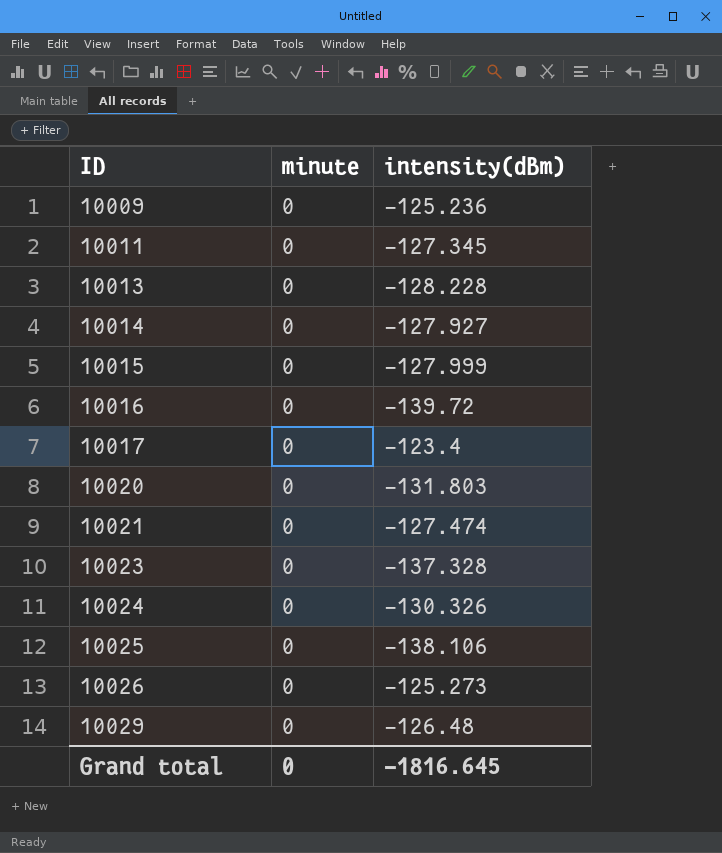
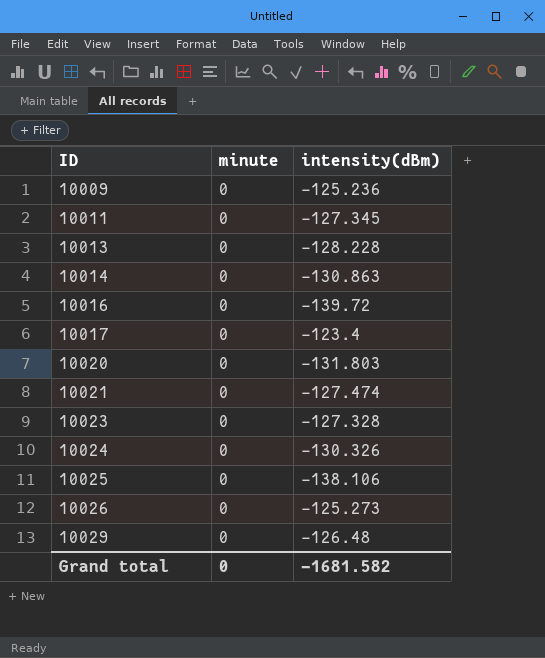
row 10015: 0 | -127.999 -> none
10014 | intensity(dBm): -127.927 -> -130.863
10023 | intensity(dBm): -137.328 -> -127.328
Grand total | intensity(dBm): -1816.645 -> -1681.582

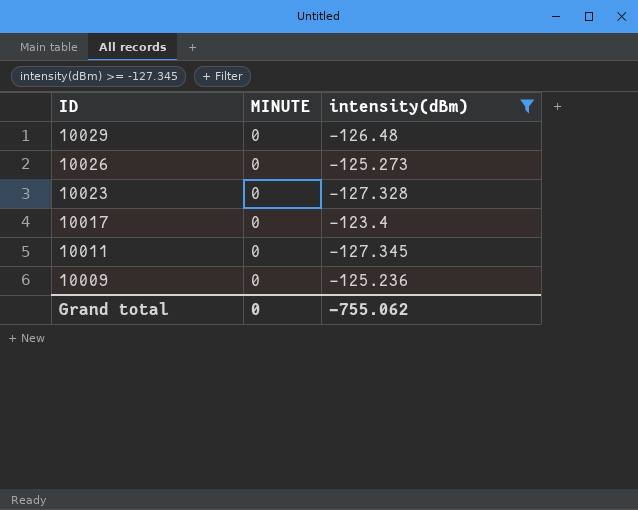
filter: none -> intensity(dBm) >= -127.345
row order: ID ascending -> ID descending
column name: minute -> MINUTE
Grand total | intensity(dBm): -1681.582 -> -755.062

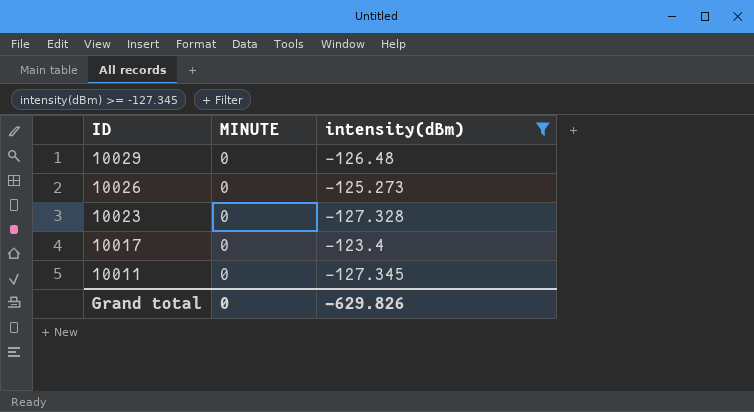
row 10009: 0 | -125.236 -> none
Grand total | intensity(dBm): -755.062 -> -629.826

